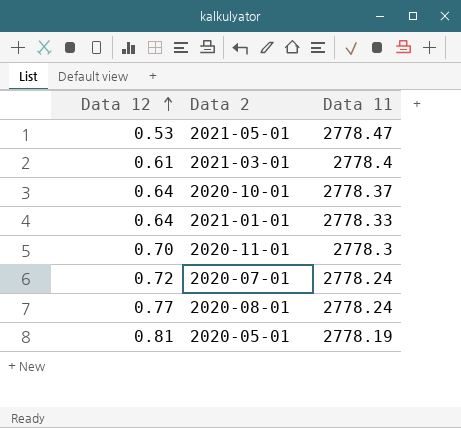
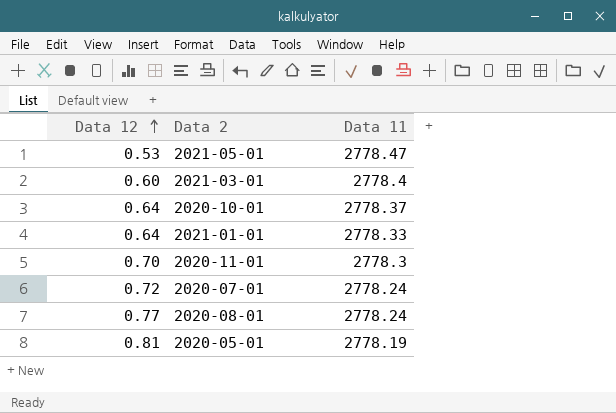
2021-03-01 | Data 12: 0.61 -> 0.60

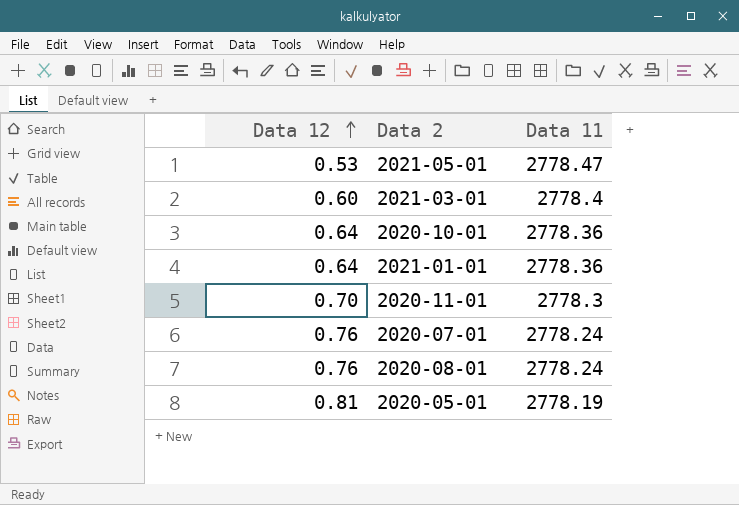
2020-10-01 | Data 11: 2778.37 -> 2778.36
2021-01-01 | Data 11: 2778.33 -> 2778.36
2020-07-01 | Data 12: 0.72 -> 0.76
2020-08-01 | Data 12: 0.77 -> 0.76

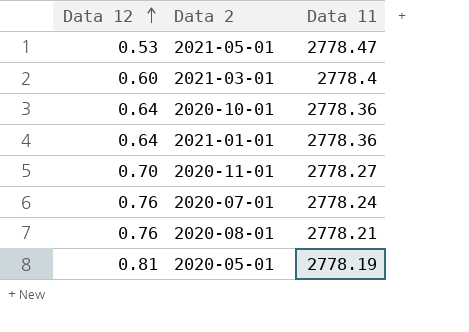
2020-11-01 | Data 11: 2778.3 -> 2778.27
2020-08-01 | Data 11: 2778.24 -> 2778.21

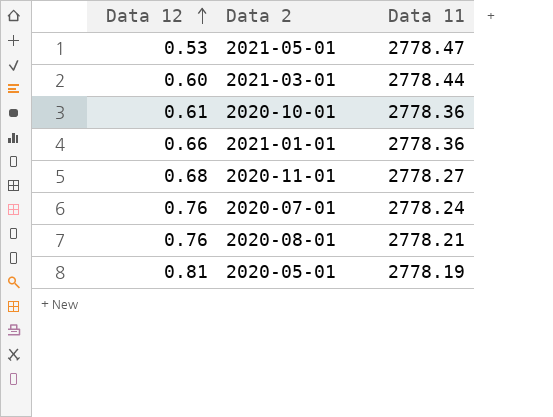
2021-03-01 | Data 11: 2778.4 -> 2778.44
2020-10-01 | Data 12: 0.64 -> 0.61
2021-01-01 | Data 12: 0.64 -> 0.66
2020-11-01 | Data 12: 0.70 -> 0.68

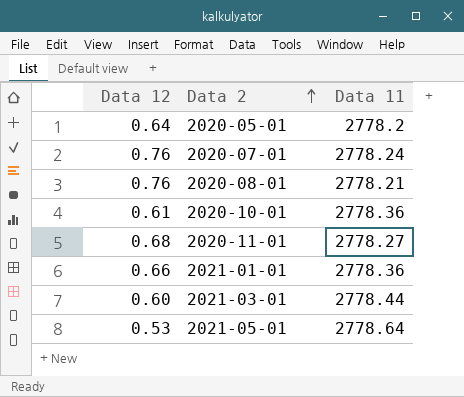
row order: Data 12 ascending -> Data 2 ascending
2020-05-01 | Data 12: 0.81 -> 0.64
2020-05-01 | Data 11: 2778.19 -> 2778.2
2021-05-01 | Data 11: 2778.47 -> 2778.64

